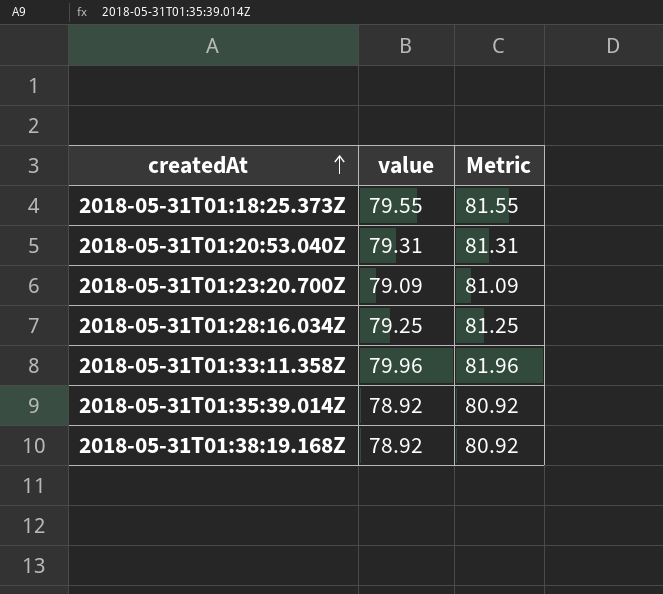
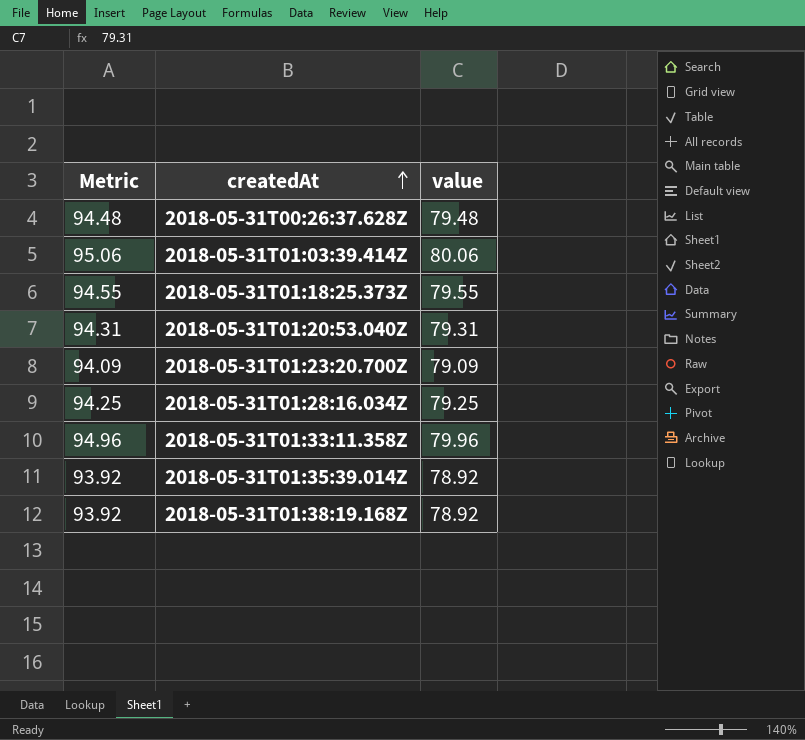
column Metric | formula: [value] + 2 -> [value] + 15
column Metric | position: 3 -> 1
row 2018-05-31T00:26:37.628Z: none -> 94.48 | 79.48
row 2018-05-31T01:03:39.414Z: none -> 95.06 | 80.06

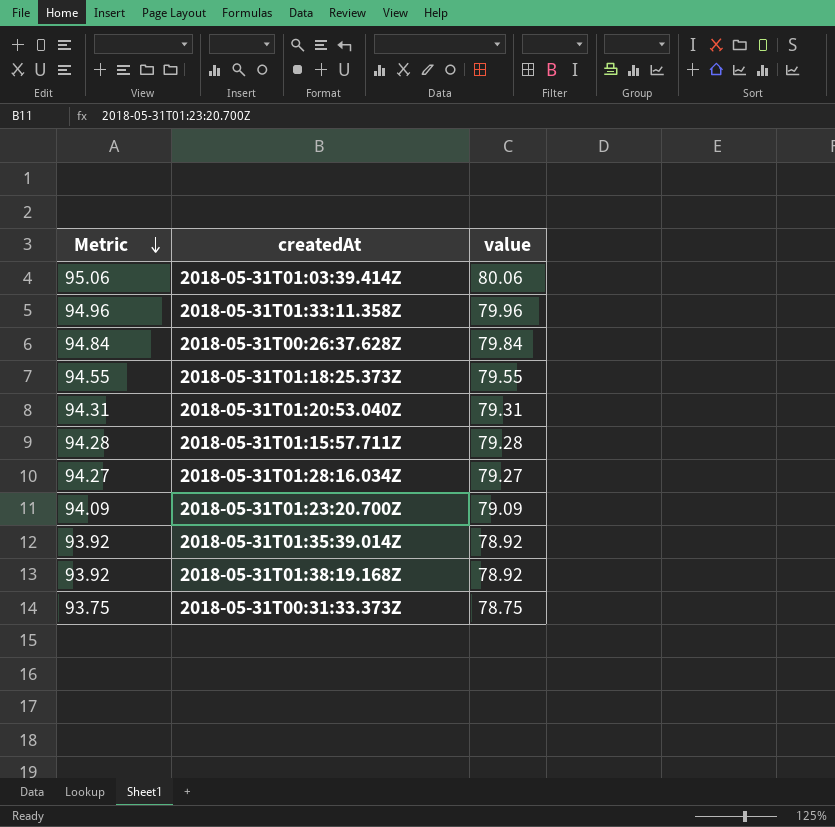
row order: createdAt ascending -> Metric descending
2018-05-31T00:26:37.628Z | Metric: 94.48 -> 94.84
2018-05-31T00:26:37.628Z | value: 79.48 -> 79.84
row 2018-05-31T01:15:57.711Z: none -> 94.28 | 79.28
2018-05-31T01:28:16.034Z | Metric: 94.25 -> 94.27
2018-05-31T01:28:16.034Z | value: 79.25 -> 79.27
row 2018-05-31T00:31:33.373Z: none -> 93.75 | 78.75

